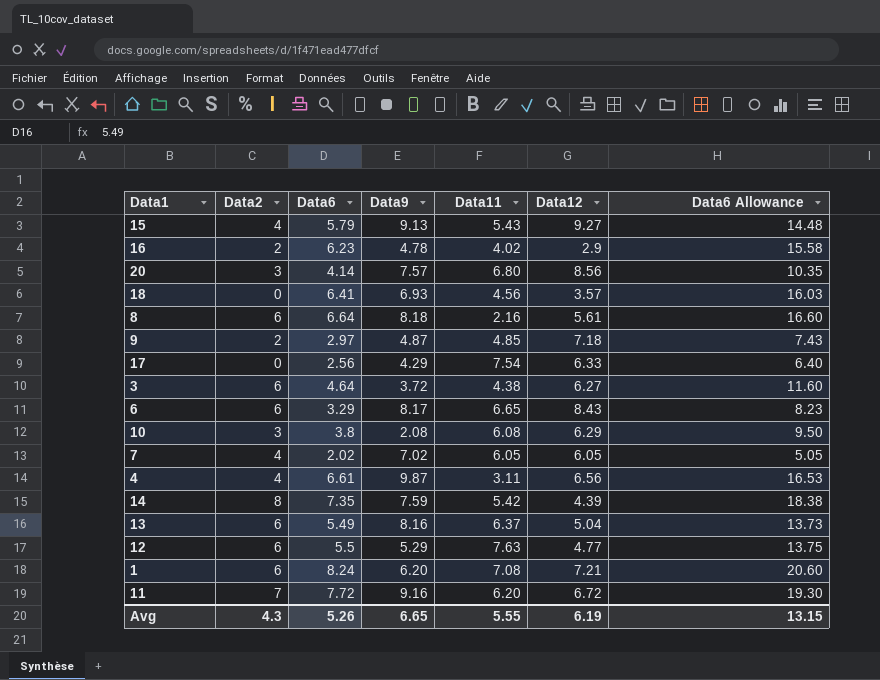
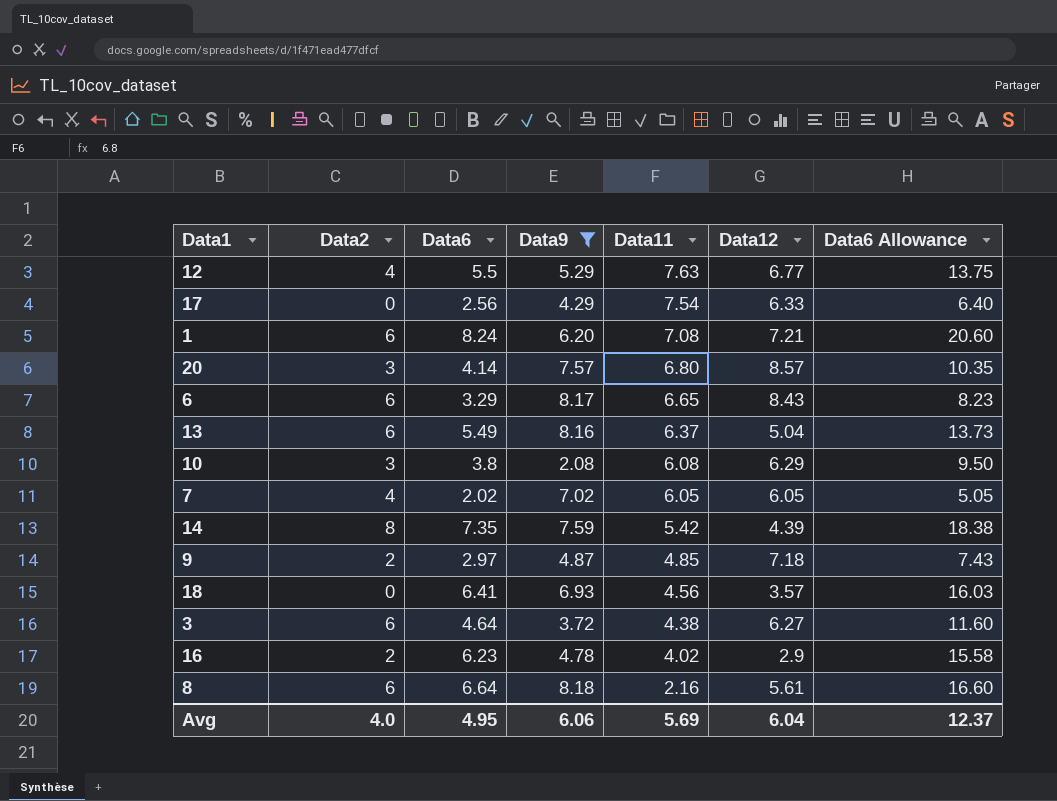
filter: none -> Data9 <= 8.18
row order: none -> Data11 descending
12 | Data2: 6 -> 4
12 | Data12: 4.77 -> 6.77
20 | Data12: 8.56 -> 8.57
Avg | Data2: 4.3 -> 4.0
Avg | Data6: 5.26 -> 4.95
Avg | Data9: 6.65 -> 6.06
Avg | Data11: 5.55 -> 5.69
Avg | Data12: 6.19 -> 6.04
Avg | Data6 Allowance: 13.15 -> 12.37

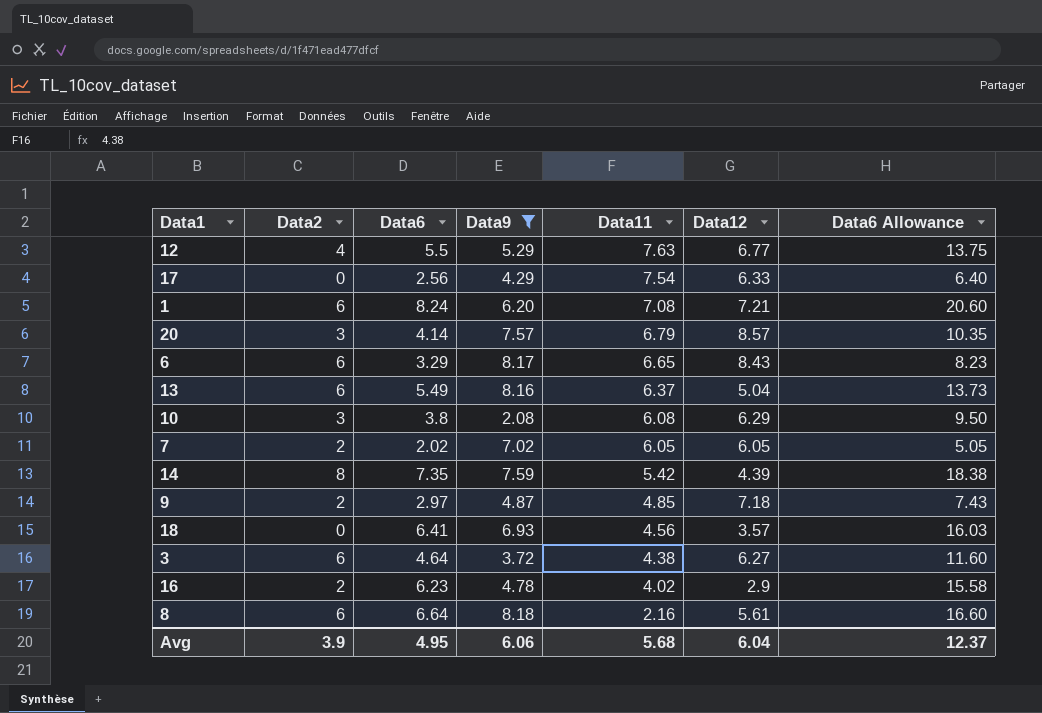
20 | Data11: 6.80 -> 6.79
7 | Data2: 4 -> 2
Avg | Data2: 4.0 -> 3.9
Avg | Data11: 5.69 -> 5.68

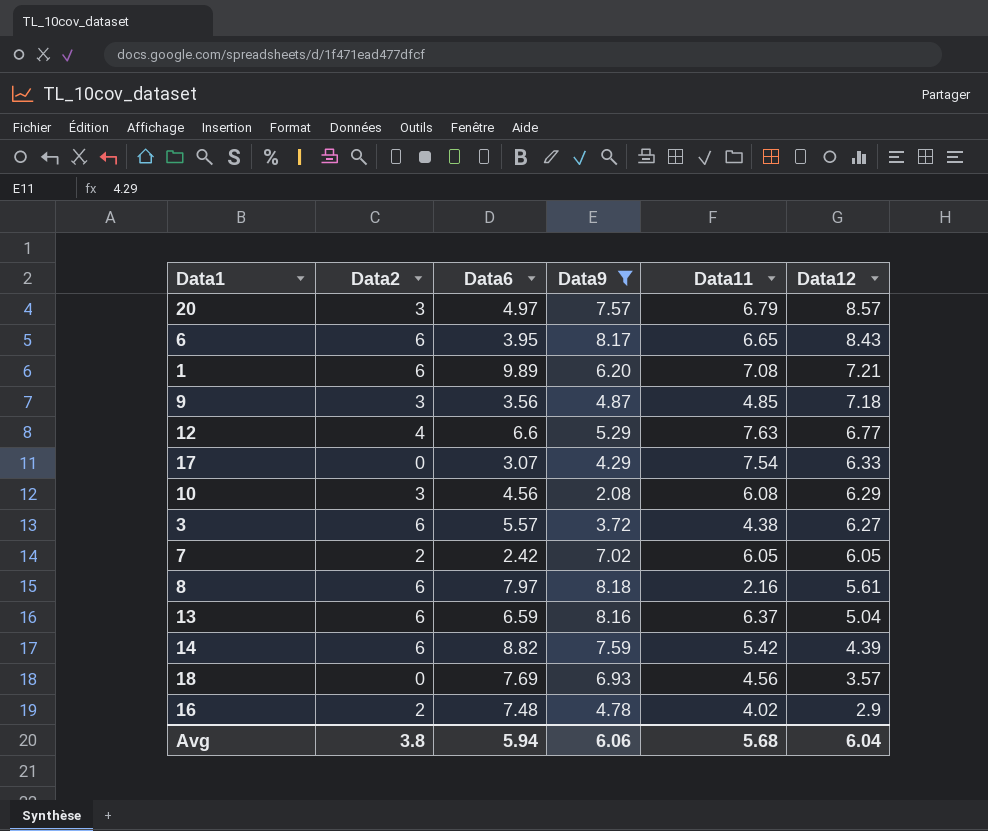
row order: Data11 descending -> Data12 descending
column Data6 Allowance | formula: [Data6] * 2.5 -> none
20 | Data6: 4.14 -> 4.97
6 | Data6: 3.29 -> 3.95
1 | Data6: 8.24 -> 9.89
9 | Data2: 2 -> 3
9 | Data6: 2.97 -> 3.56
12 | Data6: 5.5 -> 6.6
17 | Data6: 2.56 -> 3.07
10 | Data6: 3.8 -> 4.56
3 | Data6: 4.64 -> 5.57
7 | Data6: 2.02 -> 2.42
8 | Data6: 6.64 -> 7.97
13 | Data6: 5.49 -> 6.59
14 | Data2: 8 -> 6
14 | Data6: 7.35 -> 8.82
18 | Data6: 6.41 -> 7.69
16 | Data6: 6.23 -> 7.48
Avg | Data2: 3.9 -> 3.8
Avg | Data6: 4.95 -> 5.94

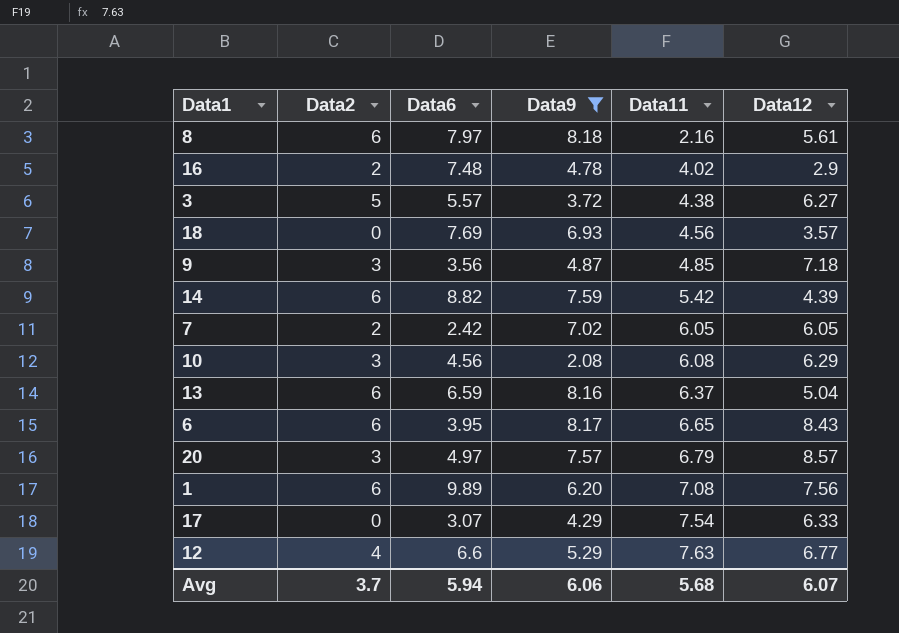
row order: Data12 descending -> Data11 ascending
3 | Data2: 6 -> 5
1 | Data12: 7.21 -> 7.56
Avg | Data2: 3.8 -> 3.7
Avg | Data12: 6.04 -> 6.07

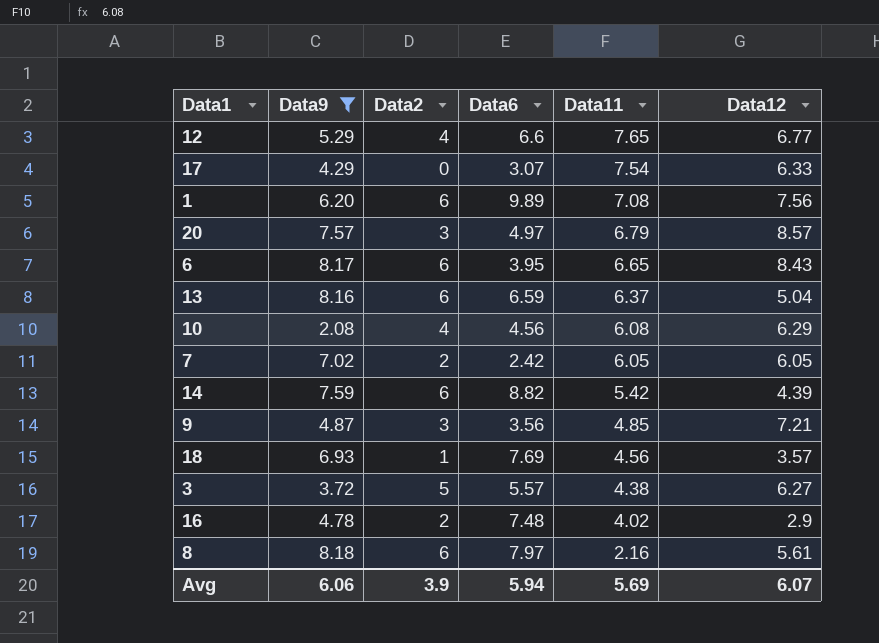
row order: Data11 ascending -> Data11 descending
column Data9 | position: 4 -> 2
12 | Data11: 7.63 -> 7.65
10 | Data2: 3 -> 4
9 | Data12: 7.18 -> 7.21
18 | Data2: 0 -> 1
Avg | Data2: 3.7 -> 3.9
Avg | Data11: 5.68 -> 5.69

